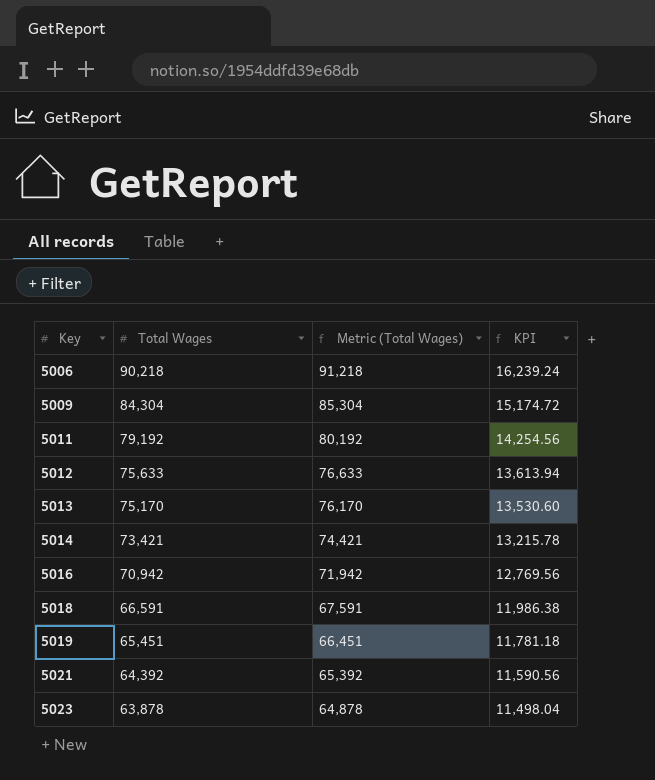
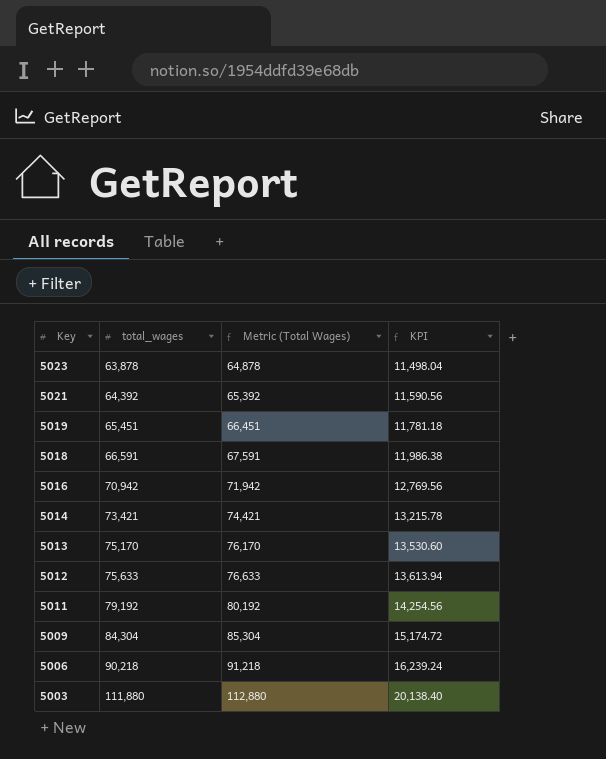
row order: Key ascending -> Key descending
column name: Total Wages -> total_wages
row 5003: none -> 111,880 | 112,880 | 20,138.40

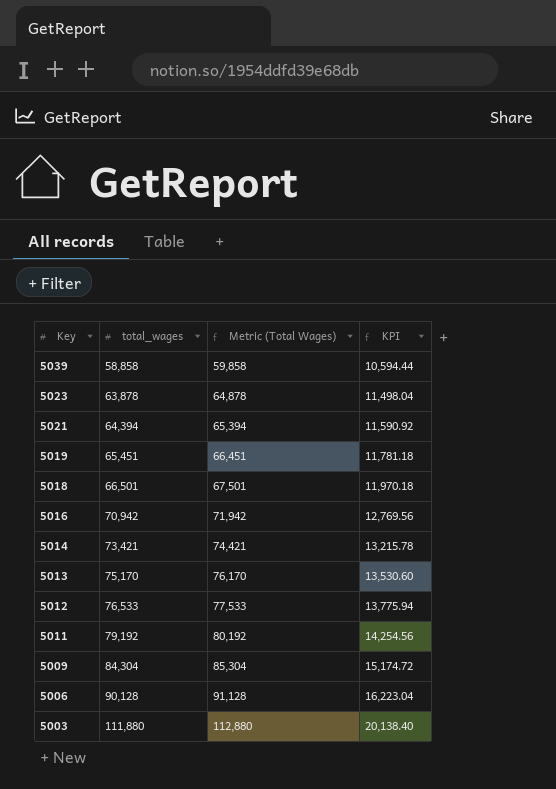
row 5039: none -> 58,858 | 59,858 | 10,594.44
5021 | total_wages: 64,392 -> 64,394
5021 | Metric (Total Wages): 65,392 -> 65,394
5021 | KPI: 11,590.56 -> 11,590.92
5018 | total_wages: 66,591 -> 66,501
5018 | Metric (Total Wages): 67,591 -> 67,501
5018 | KPI: 11,986.38 -> 11,970.18
5012 | total_wages: 75,633 -> 76,533
5012 | Metric (Total Wages): 76,633 -> 77,533
5012 | KPI: 13,613.94 -> 13,775.94
5006 | total_wages: 90,218 -> 90,128
5006 | Metric (Total Wages): 91,218 -> 91,128
5006 | KPI: 16,239.24 -> 16,223.04

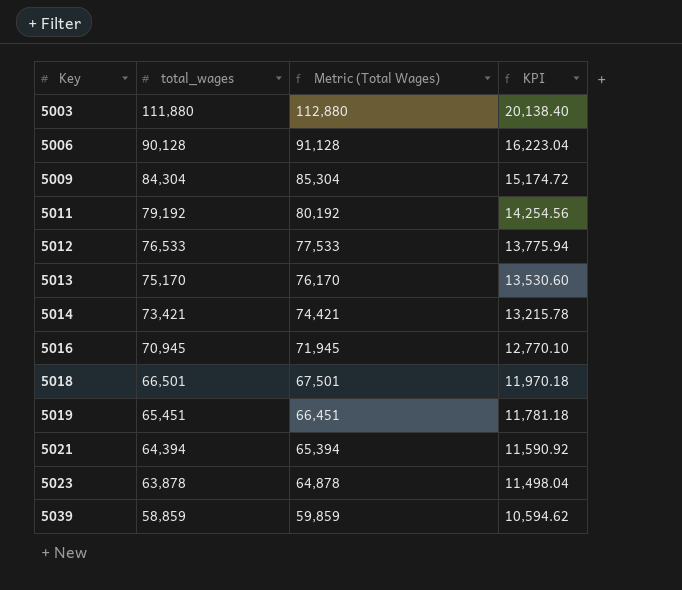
row order: Key descending -> Key ascending
5016 | total_wages: 70,942 -> 70,945
5016 | Metric (Total Wages): 71,942 -> 71,945
5016 | KPI: 12,769.56 -> 12,770.10
5039 | total_wages: 58,858 -> 58,859
5039 | Metric (Total Wages): 59,858 -> 59,859
5039 | KPI: 10,594.44 -> 10,594.62

